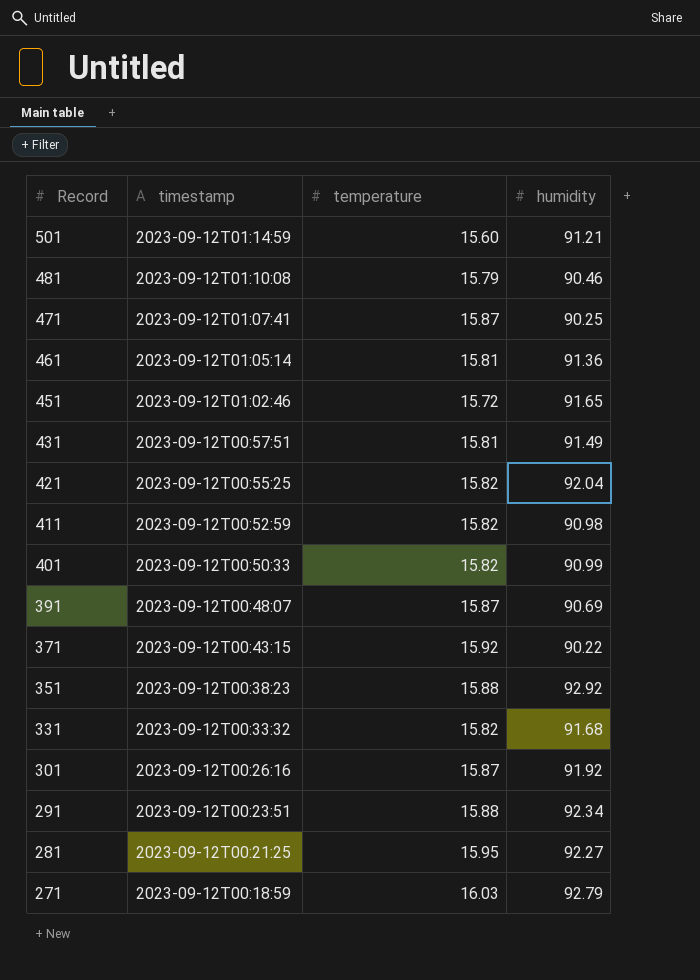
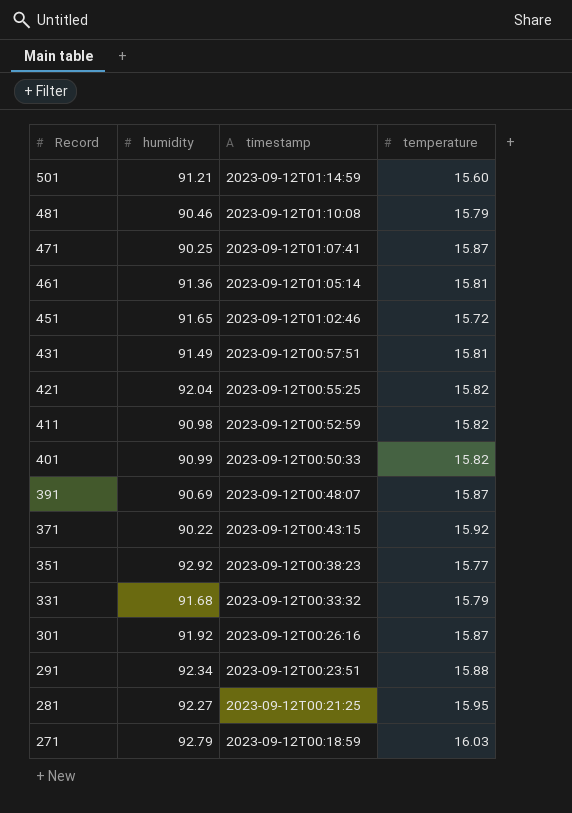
column humidity | position: 4 -> 2
351 | temperature: 15.88 -> 15.77
331 | temperature: 15.82 -> 15.79

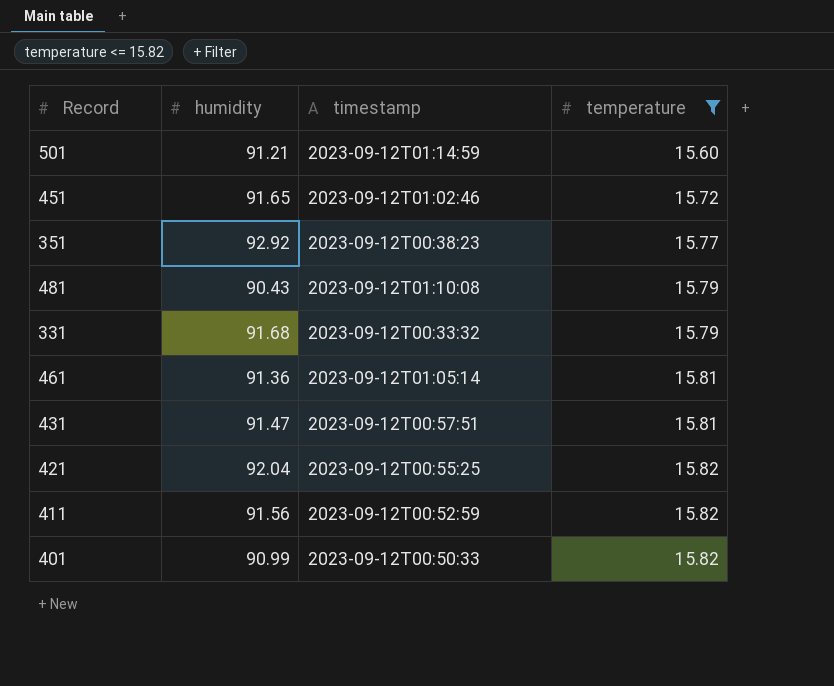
filter: none -> temperature <= 15.82
row order: Record descending -> temperature ascending
481 | humidity: 90.46 -> 90.43
431 | humidity: 91.49 -> 91.47
411 | humidity: 90.98 -> 91.56

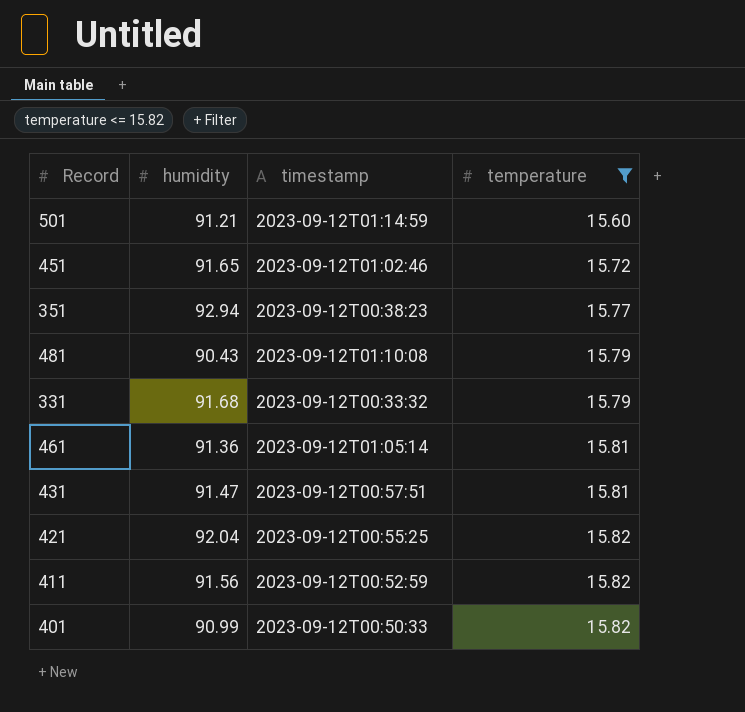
351 | humidity: 92.92 -> 92.94

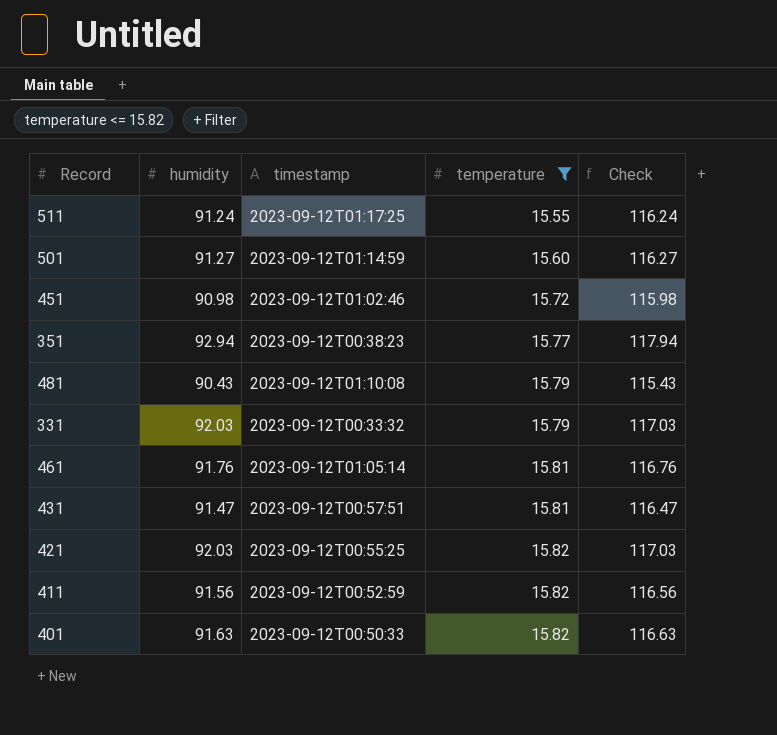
column Check | formula: none -> [humidity] + 25
row 511: none -> 91.24 | 2023-09-12T01:17:25 | 15.55 | 116.24
501 | humidity: 91.21 -> 91.27
451 | humidity: 91.65 -> 90.98
331 | humidity: 91.68 -> 92.03
461 | humidity: 91.36 -> 91.76
421 | humidity: 92.04 -> 92.03
401 | humidity: 90.99 -> 91.63

